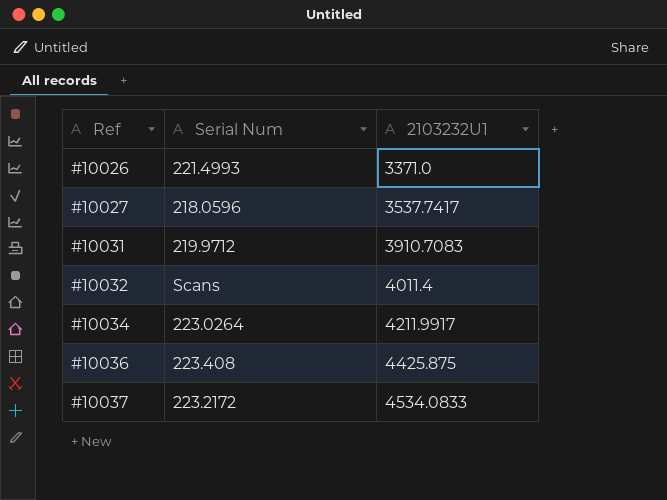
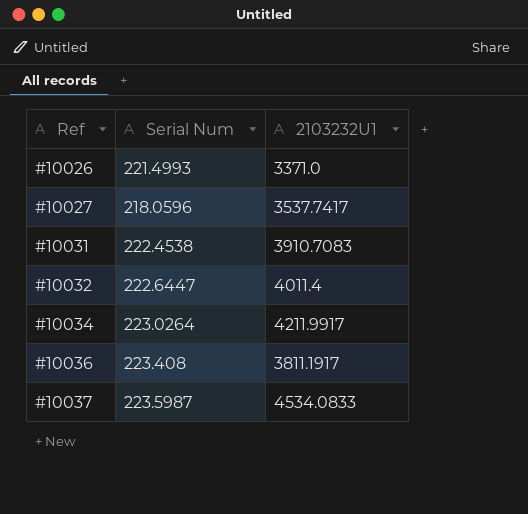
#10031 | Serial Num: 219.9712 -> 222.4538
#10032 | Serial Num: Scans -> 222.6447
#10036 | 2103232U1: 4425.875 -> 3811.1917
#10037 | Serial Num: 223.2172 -> 223.5987

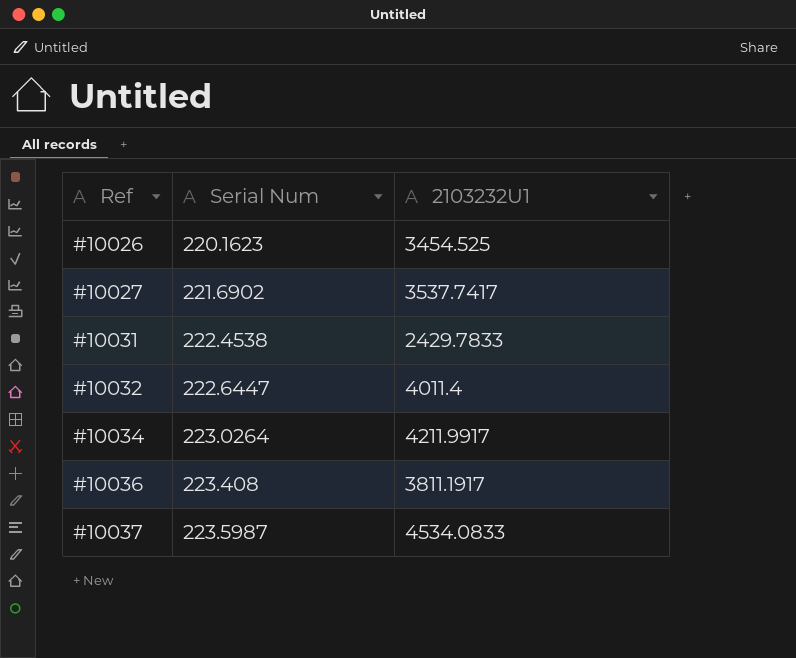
#10026 | Serial Num: 221.4993 -> 220.1623
#10026 | 2103232U1: 3371.0 -> 3454.525
#10027 | Serial Num: 218.0596 -> 221.6902
#10031 | 2103232U1: 3910.7083 -> 2429.7833

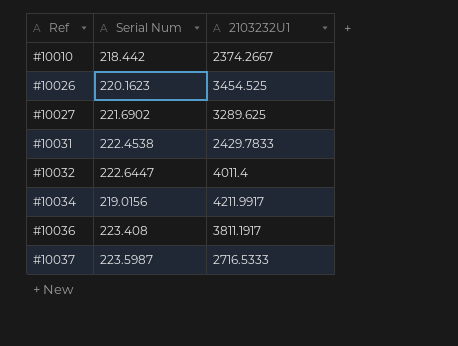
row #10010: none -> 218.442 | 2374.2667
#10027 | 2103232U1: 3537.7417 -> 3289.625
#10034 | Serial Num: 223.0264 -> 219.0156
#10037 | 2103232U1: 4534.0833 -> 2716.5333

